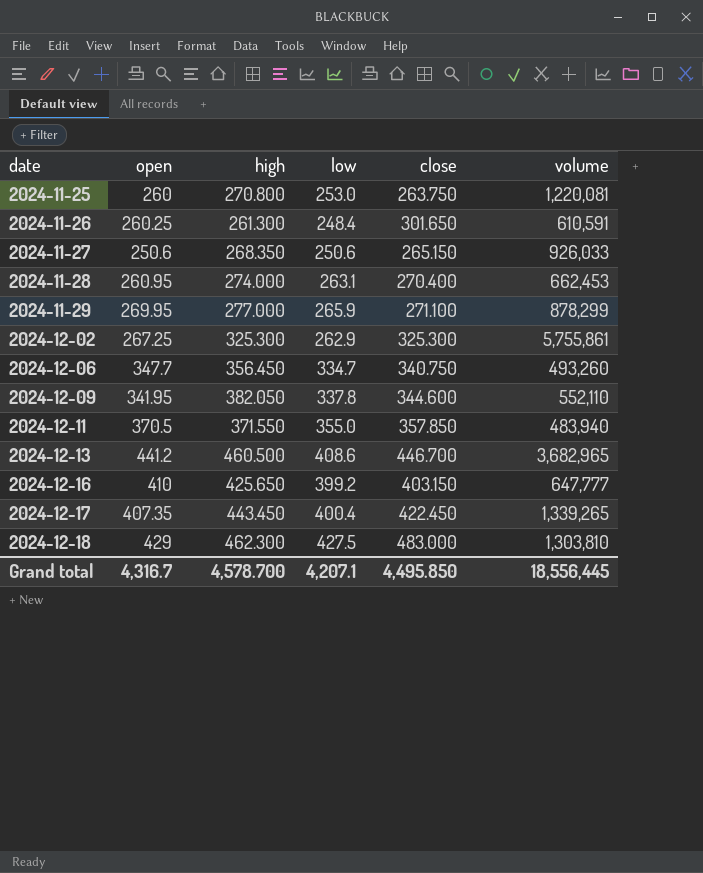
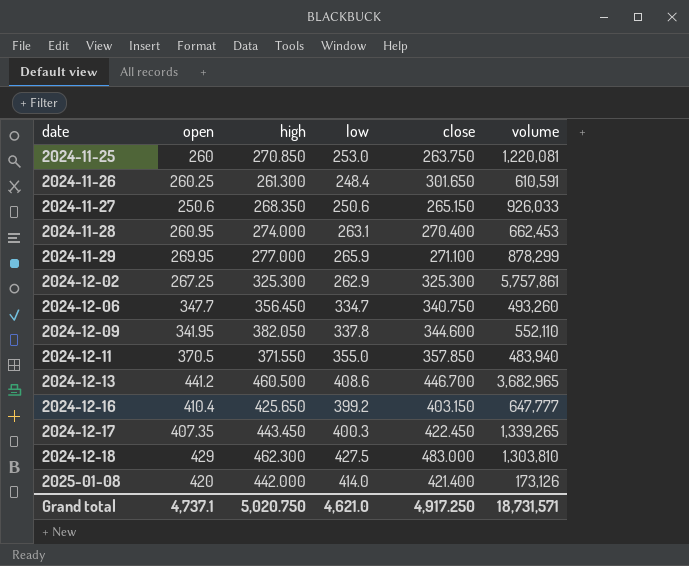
2024-11-25 | high: 270.800 -> 270.850
2024-12-02 | volume: 5,755,861 -> 5,757,861
2024-12-16 | open: 410 -> 410.4
2024-12-17 | low: 400.4 -> 400.3
row 2025-01-08: none -> 420 | 442.000 | 414.0 | 421.400 | 173,126
Grand total | open: 4,316.7 -> 4,737.1
Grand total | high: 4,578.700 -> 5,020.750
Grand total | low: 4,207.1 -> 4,621.0
Grand total | close: 4,495.850 -> 4,917.250
Grand total | volume: 18,556,445 -> 18,731,571

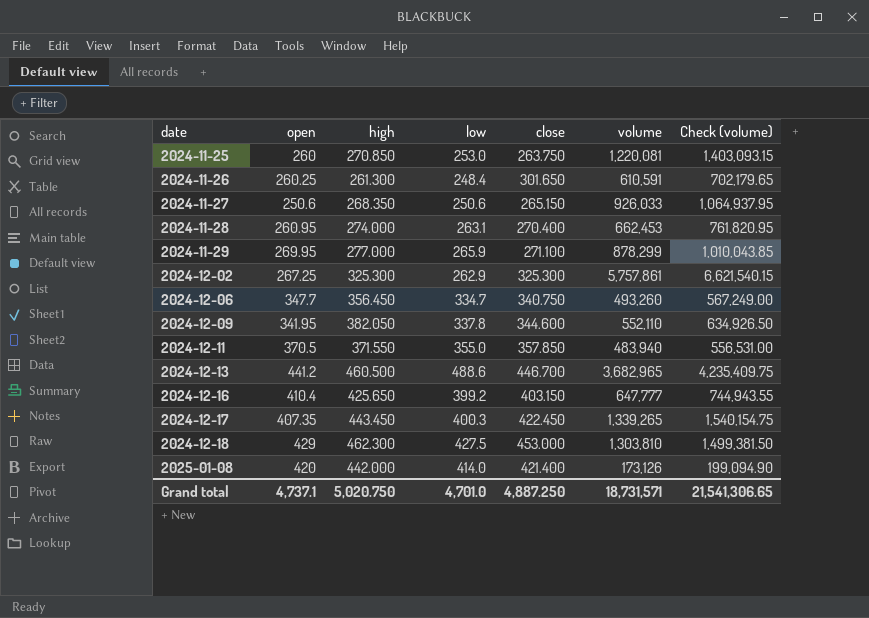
column Check (volume) | formula: none -> [volume] * 1.15
2024-12-13 | low: 408.6 -> 488.6
2024-12-18 | close: 483.000 -> 453.000
Grand total | low: 4,621.0 -> 4,701.0
Grand total | close: 4,917.250 -> 4,887.250

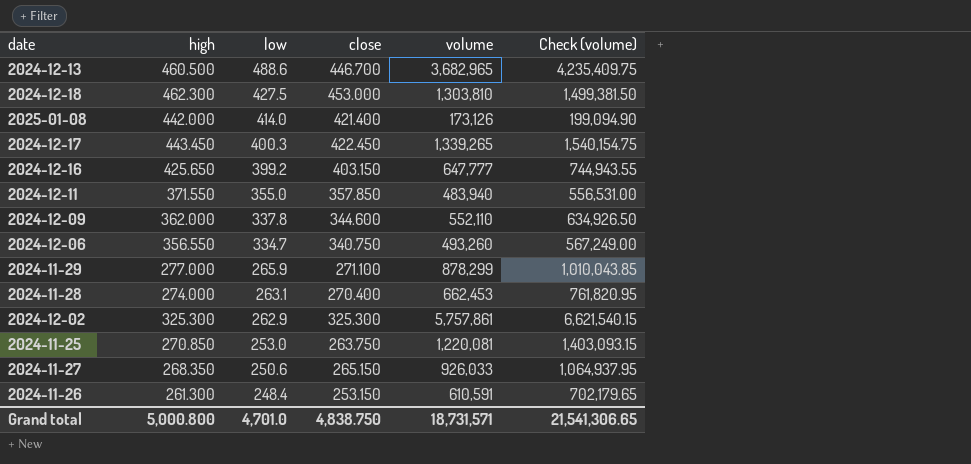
row order: date ascending -> low descending
column open | position: 2 -> none
2024-12-09 | high: 382.050 -> 362.000
2024-12-06 | high: 356.450 -> 356.550
2024-11-26 | close: 301.650 -> 253.150
Grand total | high: 5,020.750 -> 5,000.800
Grand total | close: 4,887.250 -> 4,838.750

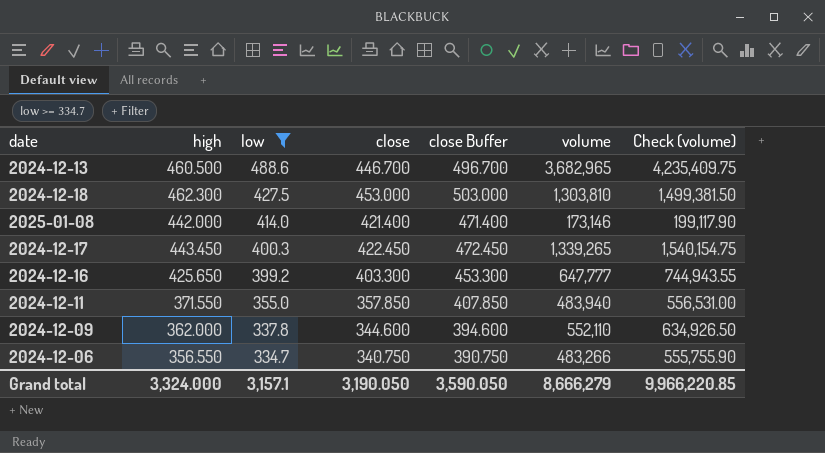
filter: none -> low >= 334.7
column close Buffer | formula: none -> [close] + 50
2025-01-08 | volume: 173,126 -> 173,146
2025-01-08 | Check (volume): 199,094.90 -> 199,117.90
2024-12-16 | close: 403.150 -> 403.300
2024-12-06 | volume: 493,260 -> 483,266
2024-12-06 | Check (volume): 567,249.00 -> 555,755.90
Grand total | high: 5,000.800 -> 3,324.000
Grand total | low: 4,701.0 -> 3,157.1
Grand total | close: 4,838.750 -> 3,190.050
Grand total | volume: 18,731,571 -> 8,666,279
Grand total | Check (volume): 21,541,306.65 -> 9,966,220.85

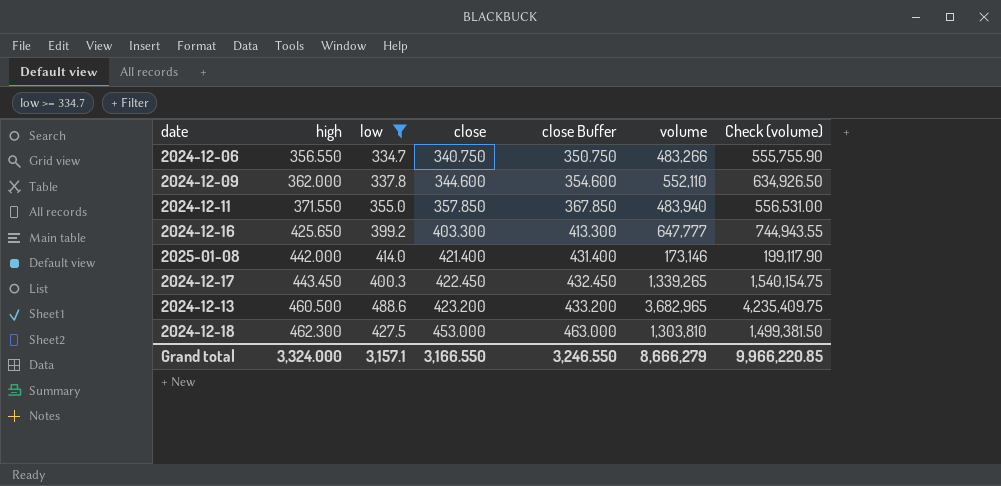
row order: low descending -> high ascending
column close Buffer | formula: [close] + 50 -> [close] + 10
2024-12-13 | close: 446.700 -> 423.200
Grand total | close: 3,190.050 -> 3,166.550
Grand total | close Buffer: 3,590.050 -> 3,246.550

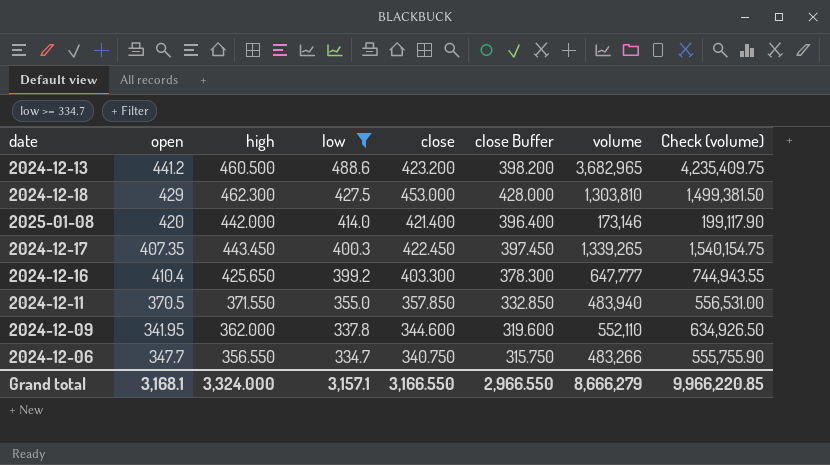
row order: high ascending -> low descending
column open | position: none -> 2
column close Buffer | formula: [close] + 10 -> [close] - 25
Grand total | close Buffer: 3,246.550 -> 2,966.550

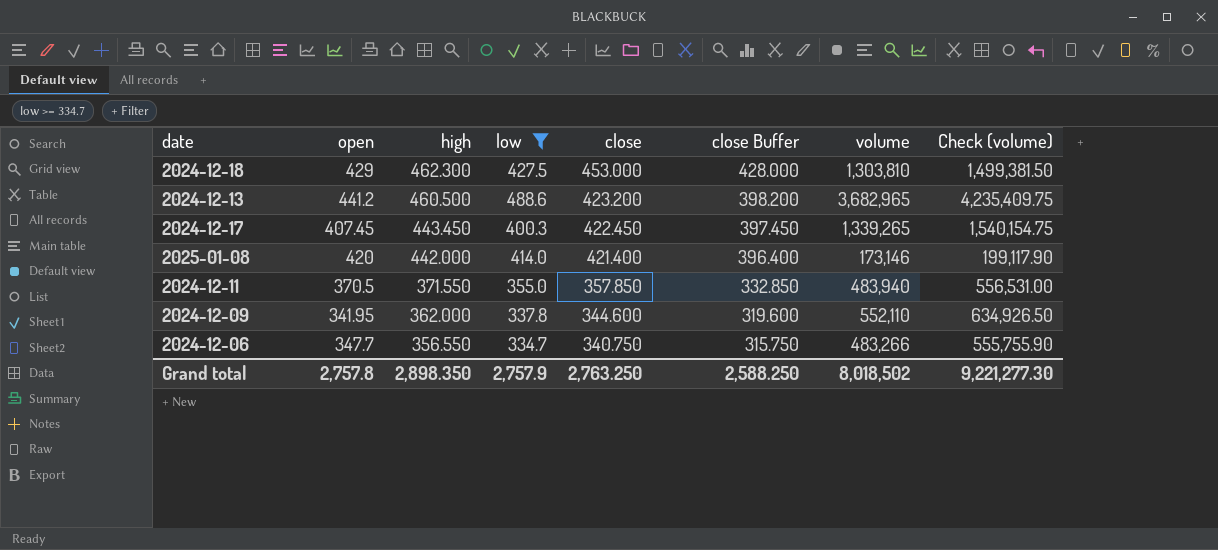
row order: low descending -> high descending
row 2024-12-16: 410.4 | 425.650 | 399.2 | 403.300 | 378.300 | 647,777 | 744,943.55 -> none
2024-12-17 | open: 407.35 -> 407.45
Grand total | open: 3,168.1 -> 2,757.8
Grand total | high: 3,324.000 -> 2,898.350
Grand total | low: 3,157.1 -> 2,757.9
Grand total | close: 3,166.550 -> 2,763.250
Grand total | close Buffer: 2,966.550 -> 2,588.250
Grand total | volume: 8,666,279 -> 8,018,502
Grand total | Check (volume): 9,966,220.85 -> 9,221,277.30

